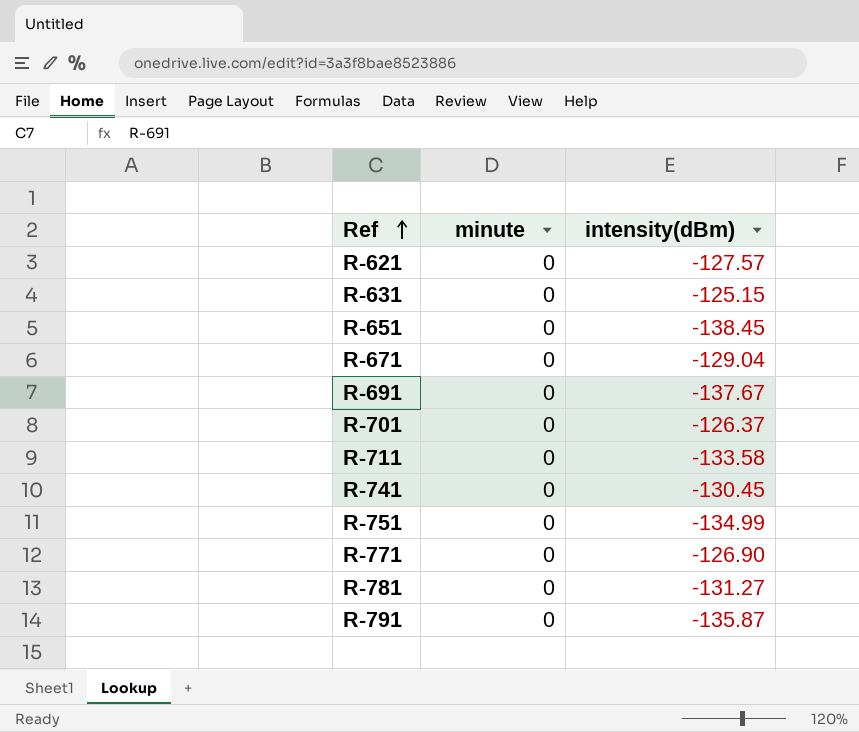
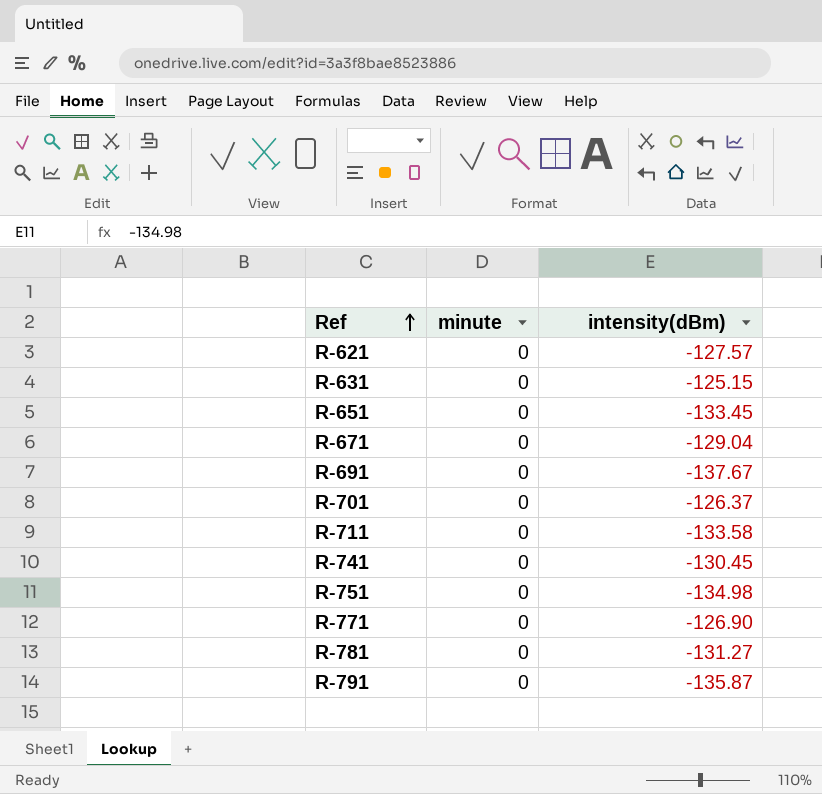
R-651 | intensity(dBm): -138.45 -> -133.45
R-751 | intensity(dBm): -134.99 -> -134.98

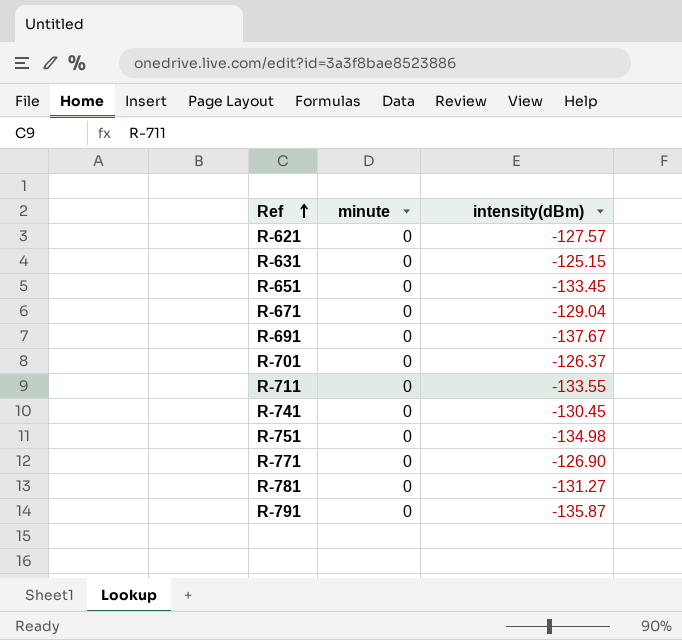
R-711 | intensity(dBm): -133.58 -> -133.55

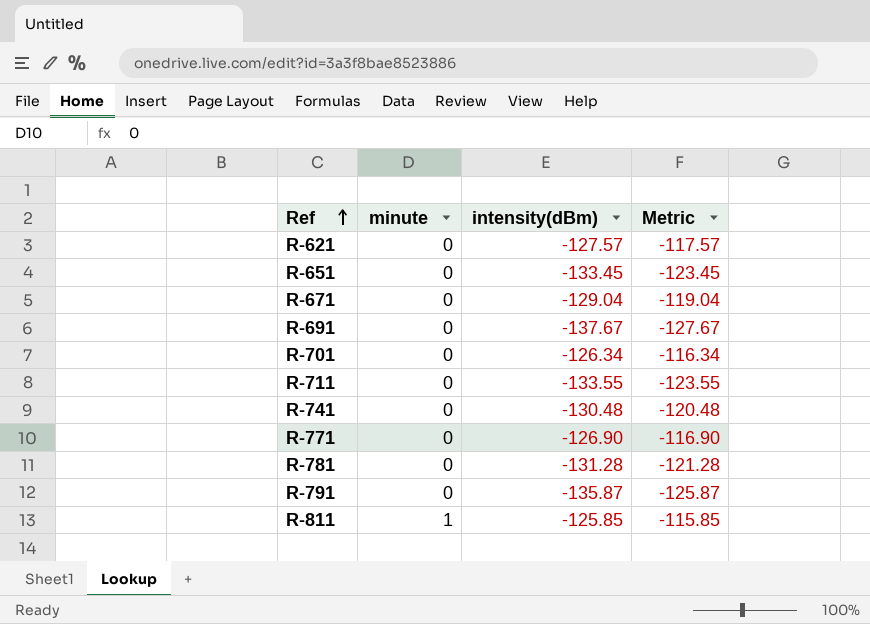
column Metric | formula: none -> [intensity(dBm)] + 10
row R-631: 0 | -125.15 -> none
row R-751: 0 | -134.98 -> none
R-701 | intensity(dBm): -126.37 -> -126.34
R-741 | intensity(dBm): -130.45 -> -130.48
R-781 | intensity(dBm): -131.27 -> -131.28
row R-811: none -> 1 | -125.85 | -115.85

